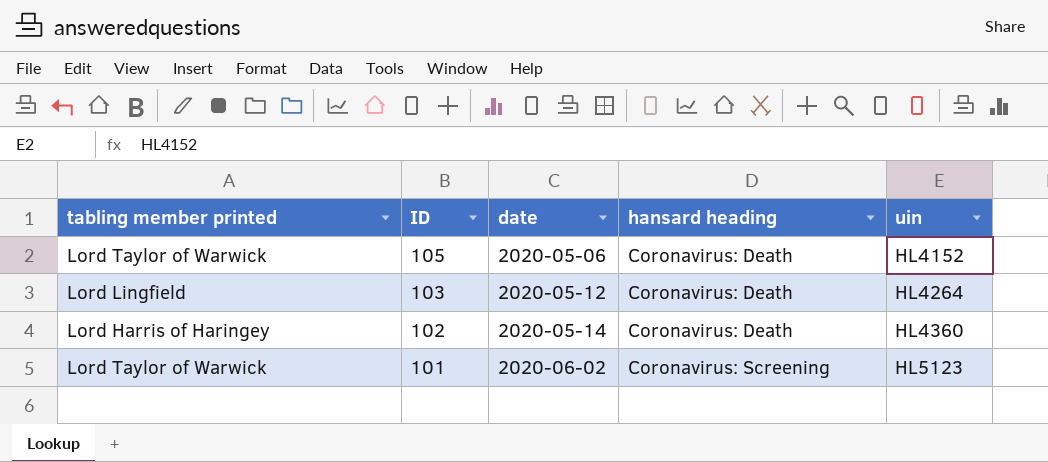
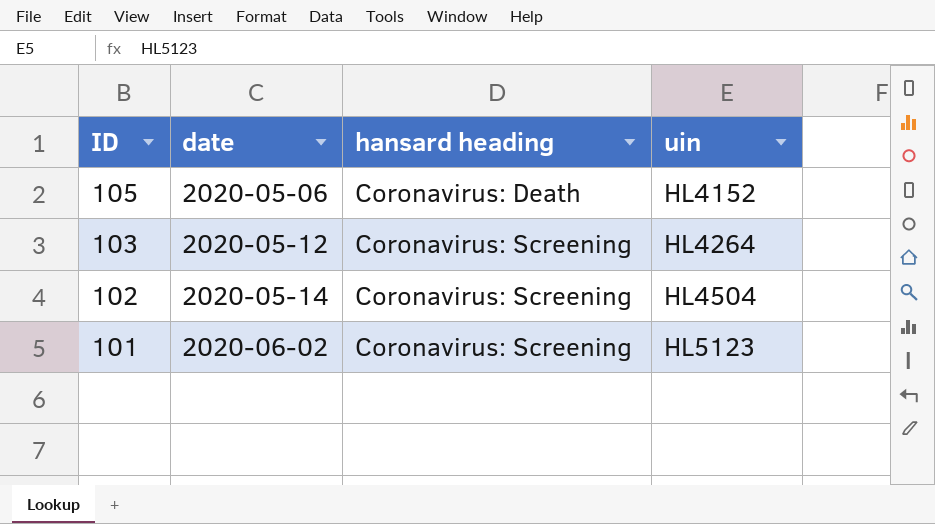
column tabling member printed | position: 1 -> none
103 | hansard heading: Coronavirus: Death -> Coronavirus: Screening
102 | hansard heading: Coronavirus: Death -> Coronavirus: Screening
102 | uin: HL4360 -> HL4504

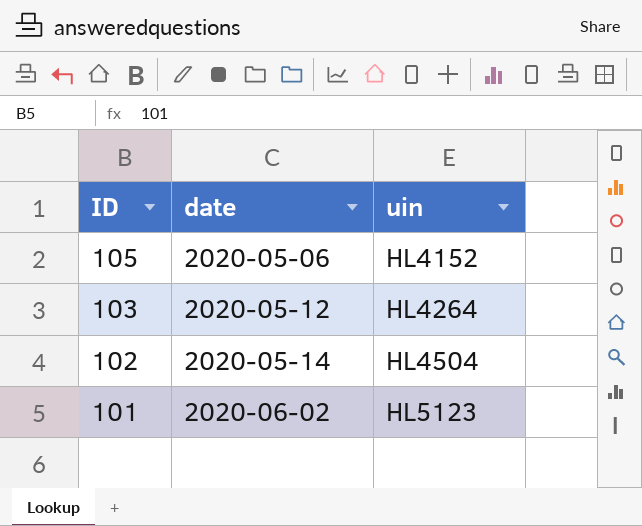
column hansard heading | position: 3 -> none

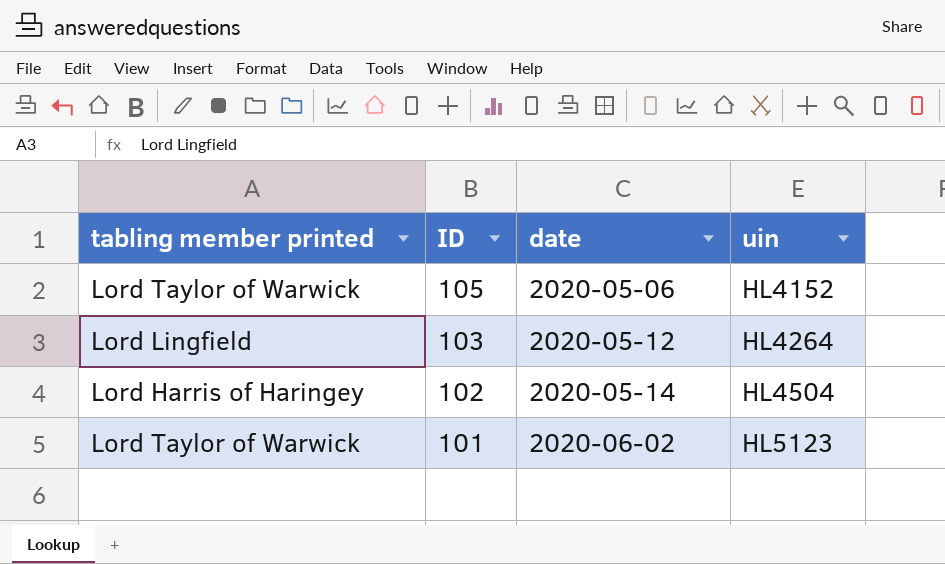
column tabling member printed | position: none -> 1

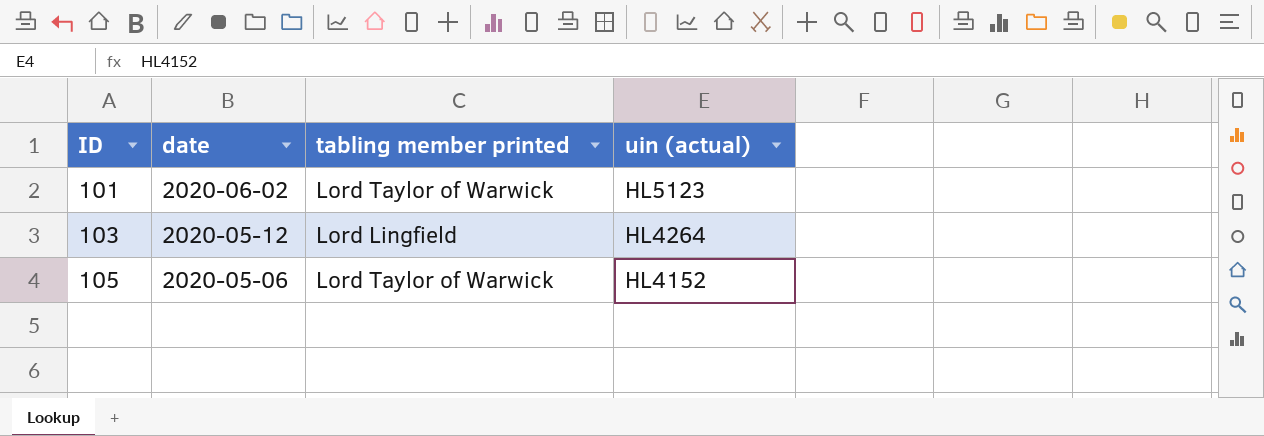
row order: ID descending -> ID ascending
column tabling member printed | position: 1 -> 3
column name: uin -> uin (actual)
row 102: Lord Harris of Haringey | 2020-05-14 | HL4504 -> none

